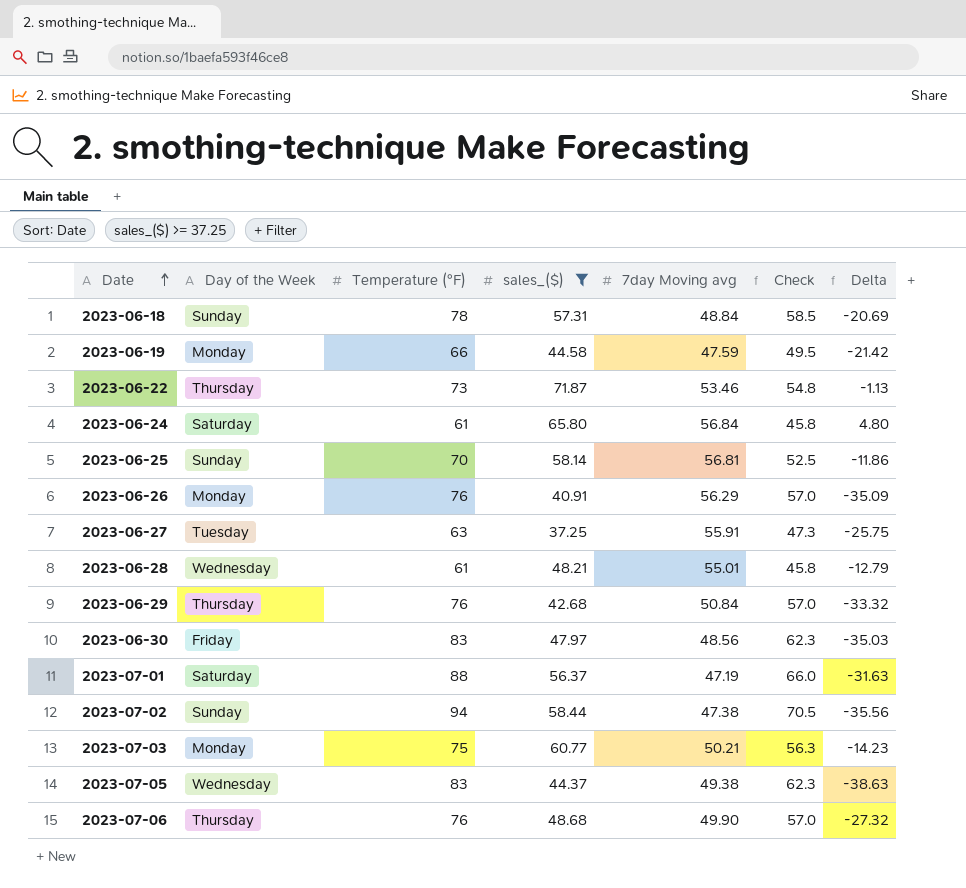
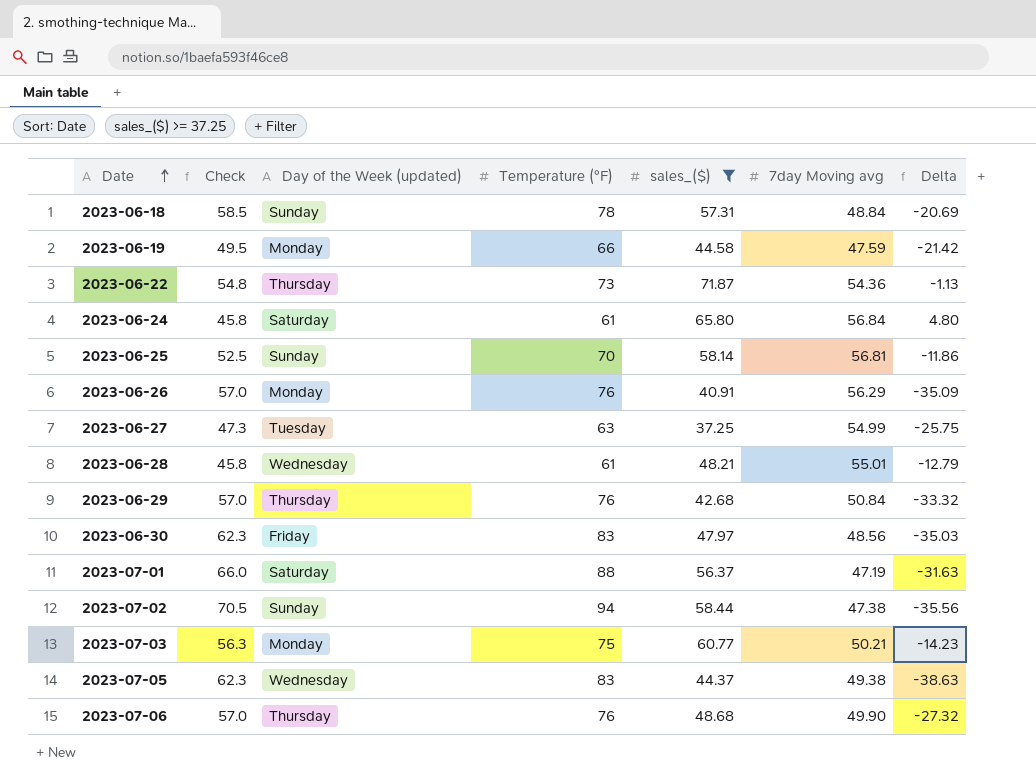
column Check | position: 6 -> 2
column name: Day of the Week -> Day of the Week (updated)
2023-06-22 | 7day Moving avg: 53.46 -> 54.36
2023-06-27 | 7day Moving avg: 55.91 -> 54.99

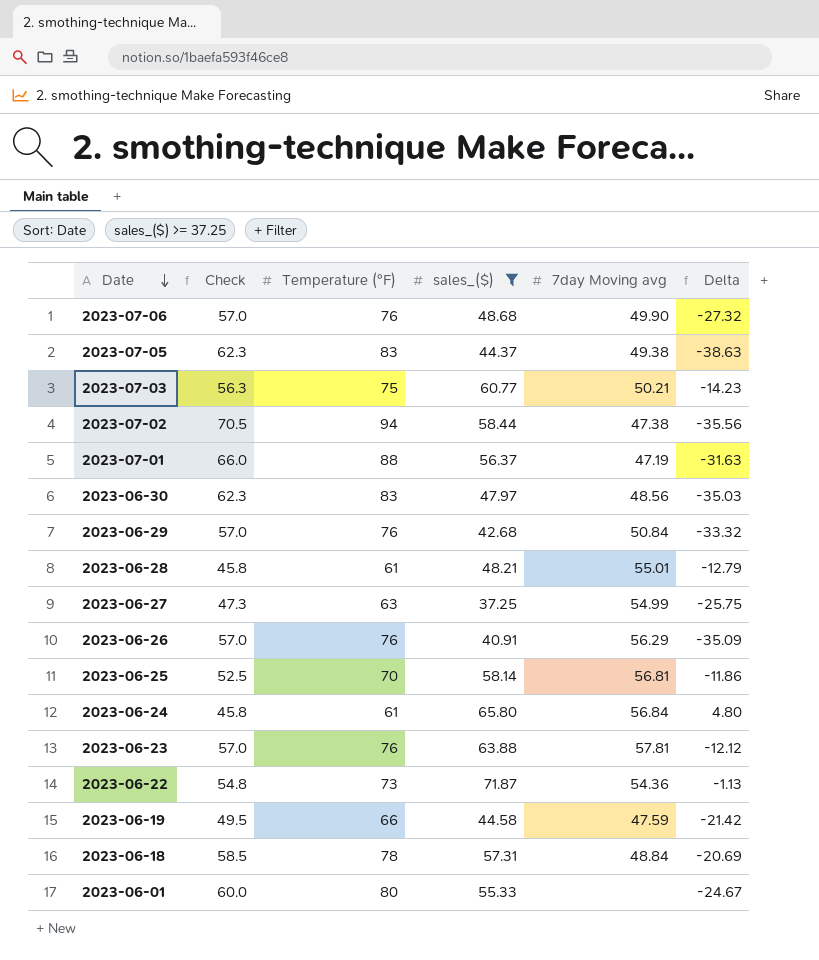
row order: Date ascending -> Date descending
column Day of the Week (updated) | position: 3 -> none
row 2023-06-23: none -> 57.0 | 76 | 63.88 | 57.81 | -12.12
row 2023-06-01: none -> 60.0 | 80 | 55.33 | none | -24.67

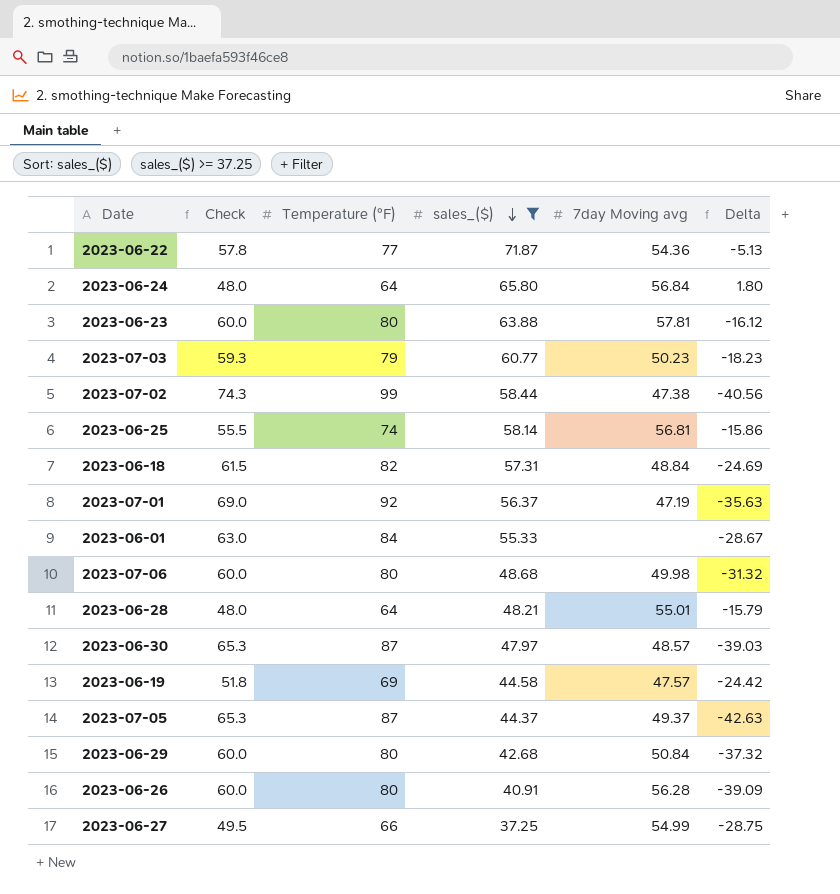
row order: Date descending -> sales_($) descending
2023-06-22 | Check: 54.8 -> 57.8
2023-06-22 | Temperature (°F): 73 -> 77
2023-06-22 | Delta: -1.13 -> -5.13
2023-06-24 | Check: 45.8 -> 48.0
2023-06-24 | Temperature (°F): 61 -> 64
2023-06-24 | Delta: 4.80 -> 1.80
2023-06-23 | Check: 57.0 -> 60.0
2023-06-23 | Temperature (°F): 76 -> 80
2023-06-23 | Delta: -12.12 -> -16.12
2023-07-03 | Check: 56.3 -> 59.3
2023-07-03 | Temperature (°F): 75 -> 79
2023-07-03 | 7day Moving avg: 50.21 -> 50.23
2023-07-03 | Delta: -14.23 -> -18.23
2023-07-02 | Check: 70.5 -> 74.3
2023-07-02 | Temperature (°F): 94 -> 99
2023-07-02 | Delta: -35.56 -> -40.56
2023-06-25 | Check: 52.5 -> 55.5
2023-06-25 | Temperature (°F): 70 -> 74
2023-06-25 | Delta: -11.86 -> -15.86
2023-06-18 | Check: 58.5 -> 61.5
2023-06-18 | Temperature (°F): 78 -> 82
2023-06-18 | Delta: -20.69 -> -24.69
2023-07-01 | Check: 66.0 -> 69.0
2023-07-01 | Temperature (°F): 88 -> 92
2023-07-01 | Delta: -31.63 -> -35.63
2023-06-01 | Check: 60.0 -> 63.0
2023-06-01 | Temperature (°F): 80 -> 84
2023-06-01 | Delta: -24.67 -> -28.67
2023-07-06 | Check: 57.0 -> 60.0
2023-07-06 | Temperature (°F): 76 -> 80
2023-07-06 | 7day Moving avg: 49.90 -> 49.98
2023-07-06 | Delta: -27.32 -> -31.32
2023-06-28 | Check: 45.8 -> 48.0
2023-06-28 | Temperature (°F): 61 -> 64
2023-06-28 | Delta: -12.79 -> -15.79
2023-06-30 | Check: 62.3 -> 65.3
2023-06-30 | Temperature (°F): 83 -> 87
2023-06-30 | 7day Moving avg: 48.56 -> 48.57
2023-06-30 | Delta: -35.03 -> -39.03
2023-06-19 | Check: 49.5 -> 51.8
2023-06-19 | Temperature (°F): 66 -> 69
2023-06-19 | 7day Moving avg: 47.59 -> 47.57
2023-06-19 | Delta: -21.42 -> -24.42
2023-07-05 | Check: 62.3 -> 65.3
2023-07-05 | Temperature (°F): 83 -> 87
2023-07-05 | 7day Moving avg: 49.38 -> 49.37
2023-07-05 | Delta: -38.63 -> -42.63
2023-06-29 | Check: 57.0 -> 60.0
2023-06-29 | Temperature (°F): 76 -> 80
2023-06-29 | Delta: -33.32 -> -37.32
2023-06-26 | Check: 57.0 -> 60.0
2023-06-26 | Temperature (°F): 76 -> 80
2023-06-26 | 7day Moving avg: 56.29 -> 56.28
2023-06-26 | Delta: -35.09 -> -39.09
2023-06-27 | Check: 47.3 -> 49.5
2023-06-27 | Temperature (°F): 63 -> 66
2023-06-27 | Delta: -25.75 -> -28.75

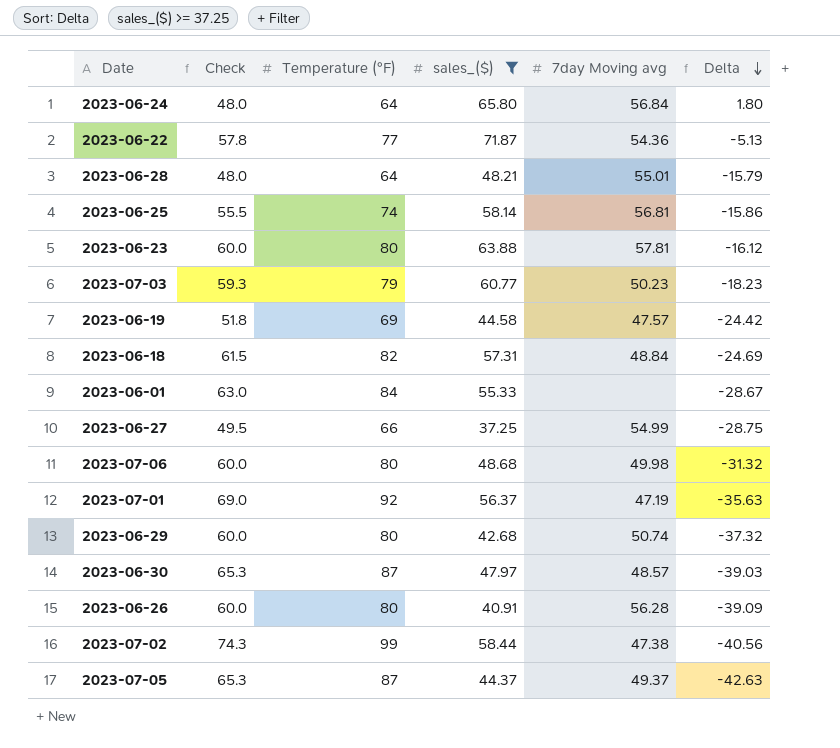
row order: sales_($) descending -> Delta descending
2023-06-29 | 7day Moving avg: 50.84 -> 50.74

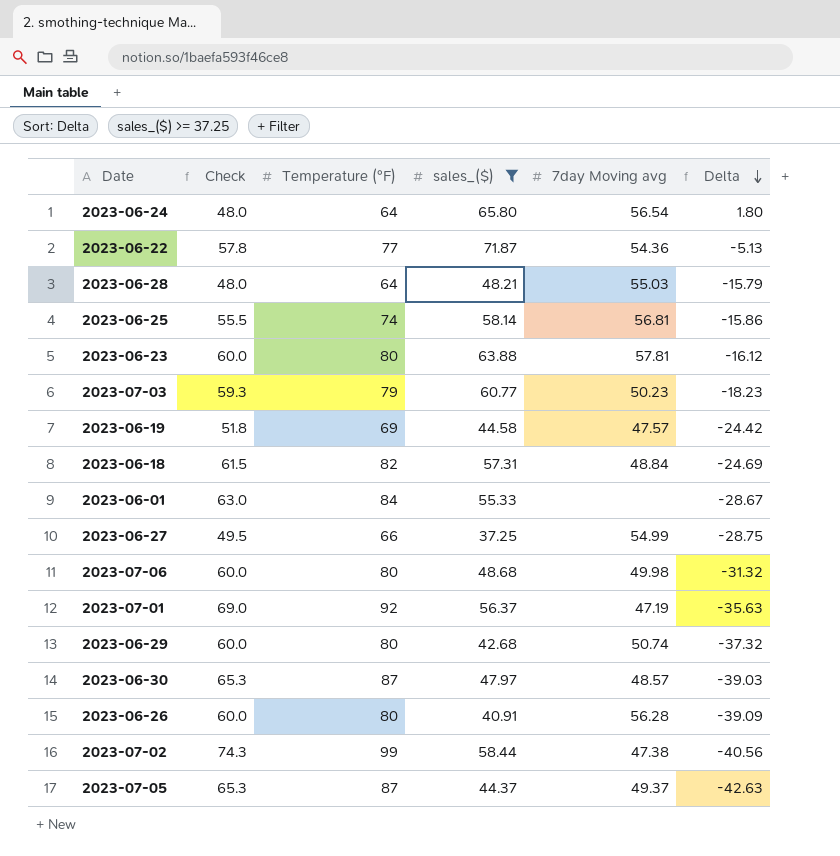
2023-06-24 | 7day Moving avg: 56.84 -> 56.54
2023-06-28 | 7day Moving avg: 55.01 -> 55.03

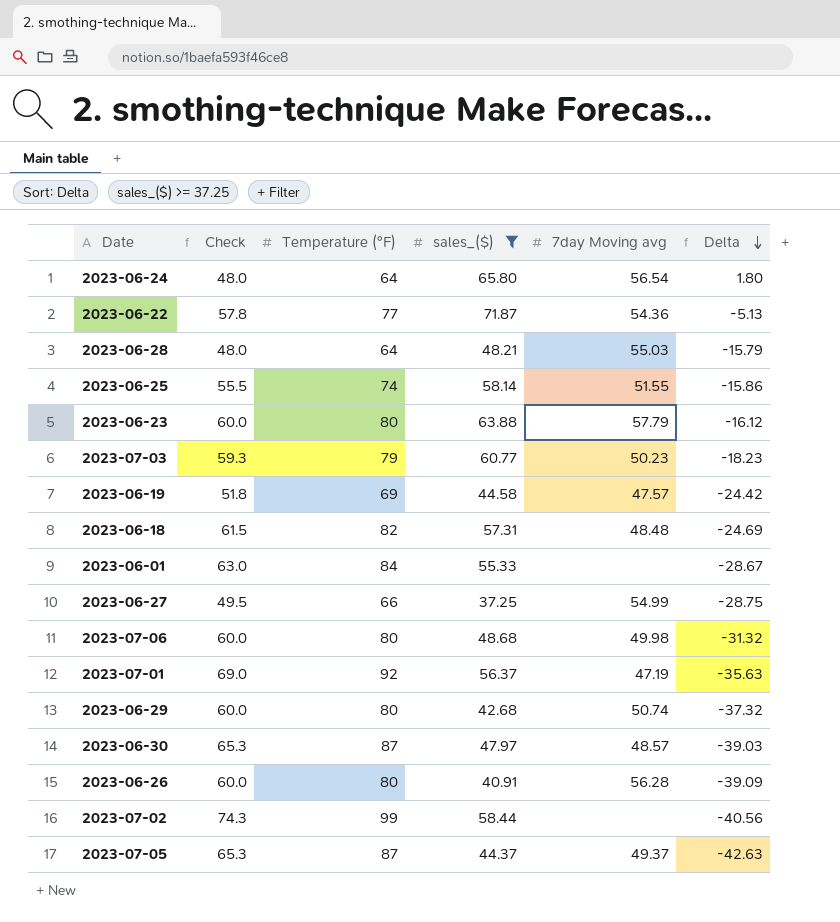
2023-06-25 | 7day Moving avg: 56.81 -> 51.55
2023-06-23 | 7day Moving avg: 57.81 -> 57.79
2023-06-18 | 7day Moving avg: 48.84 -> 48.48
2023-07-02 | 7day Moving avg: 47.38 -> none

